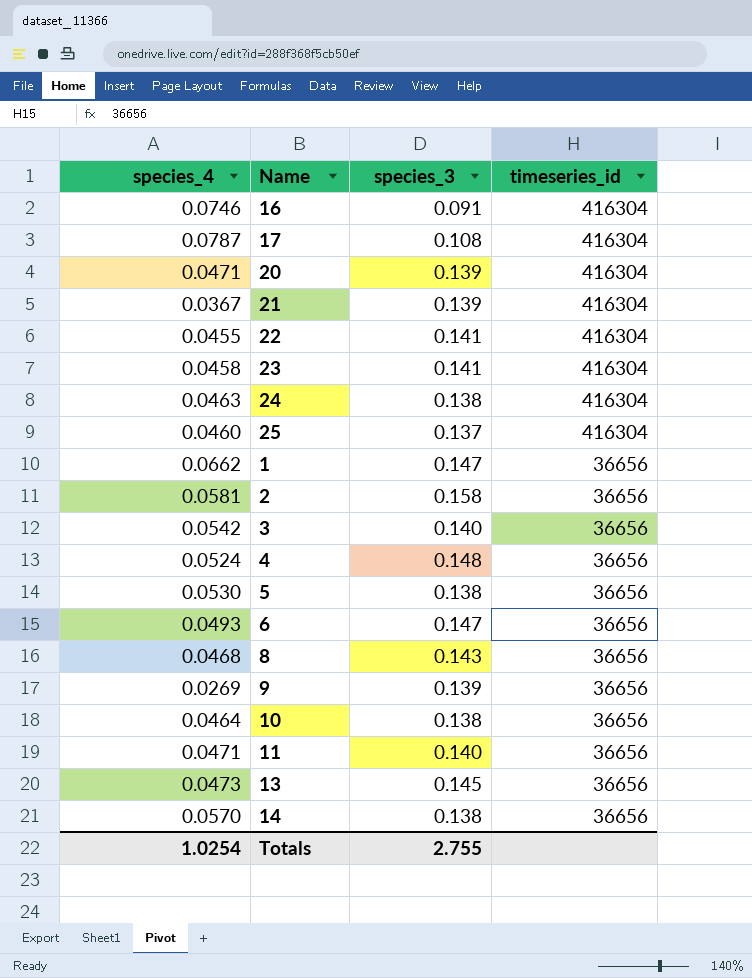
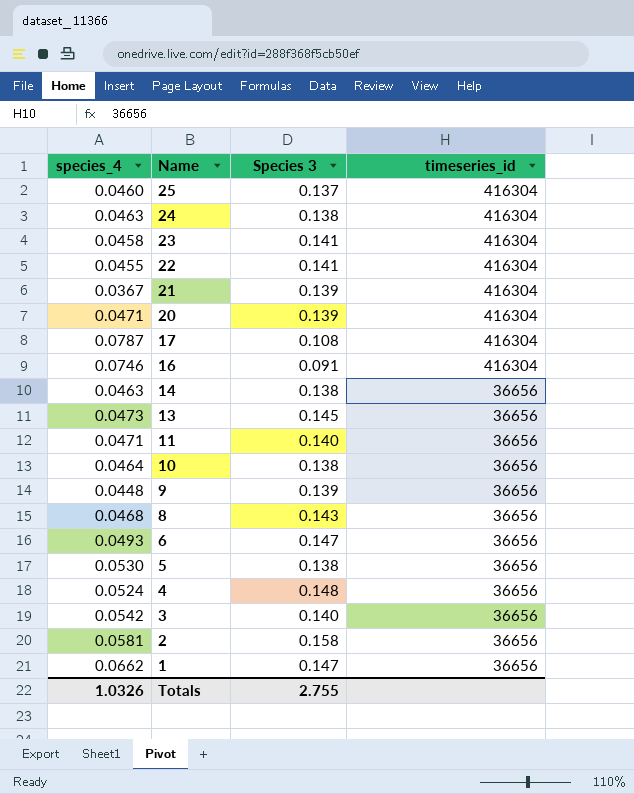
row order: timeseries_id descending -> Name descending
column name: species_3 -> Species 3
14 | species_4: 0.0570 -> 0.0463
9 | species_4: 0.0269 -> 0.0448
Totals | species_4: 1.0254 -> 1.0326

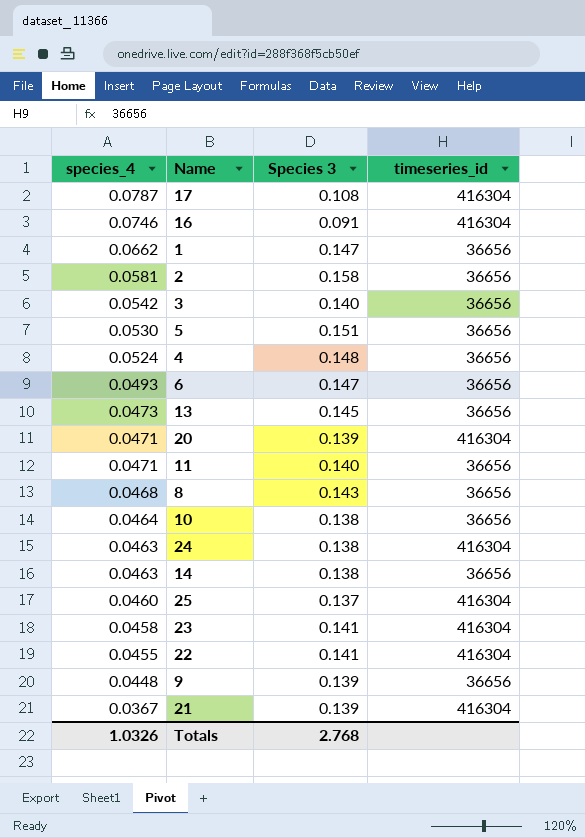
row order: Name descending -> species_4 descending
5 | Species 3: 0.138 -> 0.151
Totals | Species 3: 2.755 -> 2.768

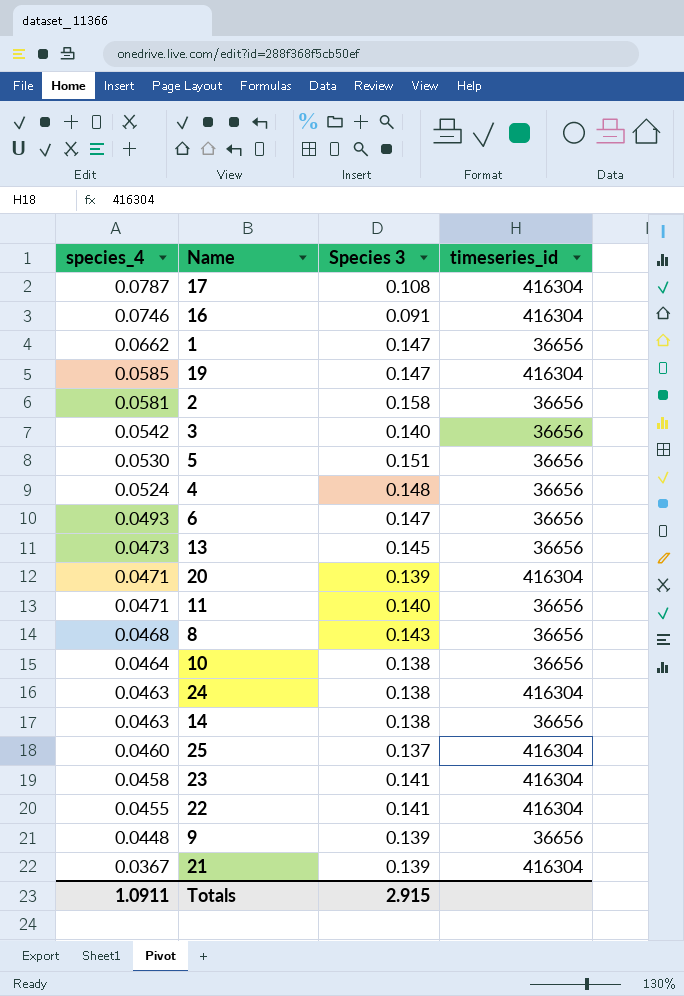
row 19: none -> 0.0585 | 0.147 | 416304
Totals | species_4: 1.0326 -> 1.0911
Totals | Species 3: 2.768 -> 2.915

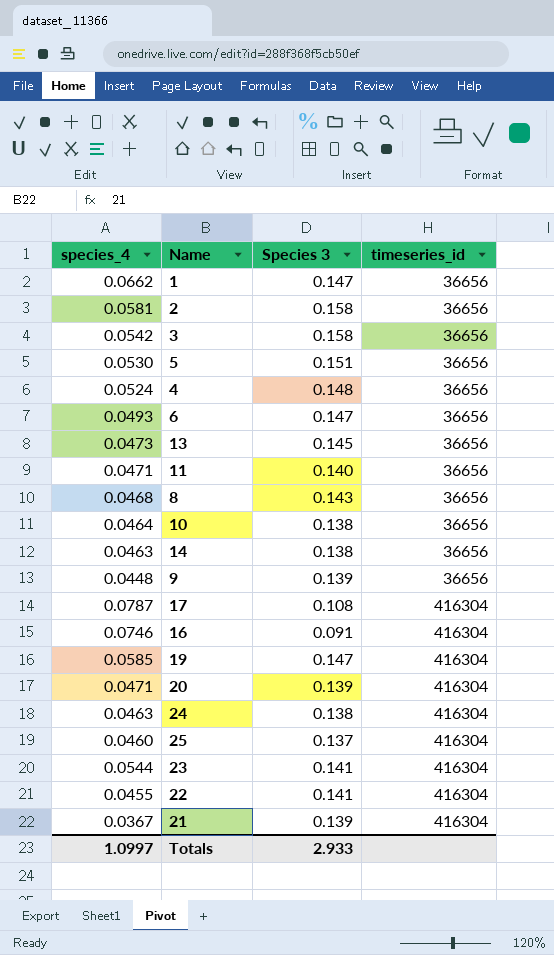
row order: species_4 descending -> timeseries_id ascending
3 | Species 3: 0.140 -> 0.158
23 | species_4: 0.0458 -> 0.0544
Totals | species_4: 1.0911 -> 1.0997
Totals | Species 3: 2.915 -> 2.933

